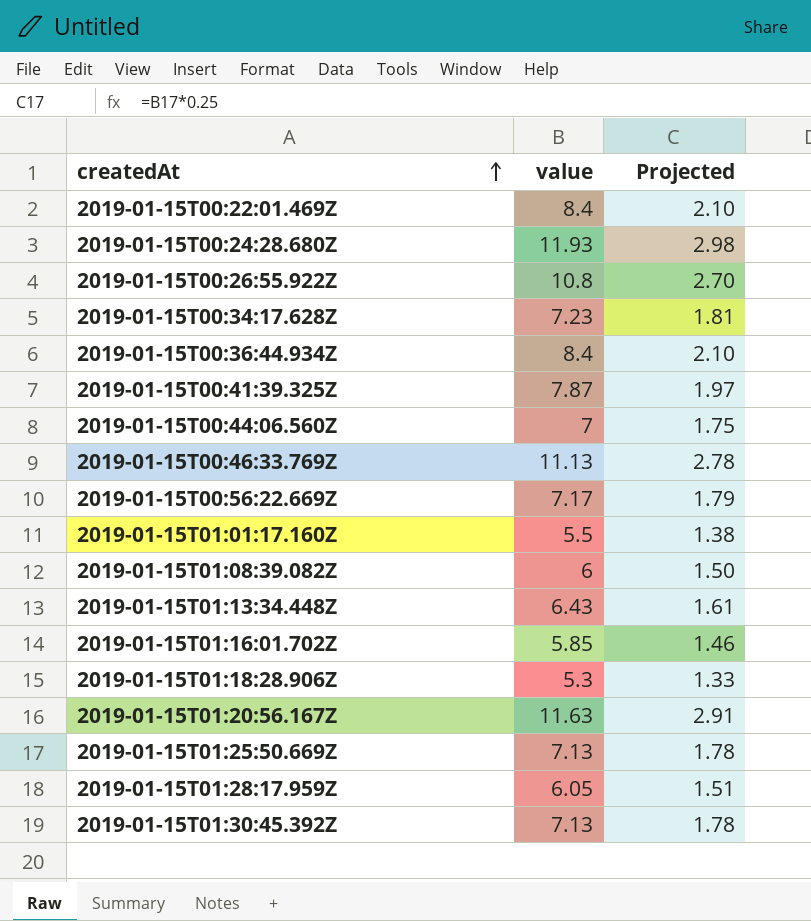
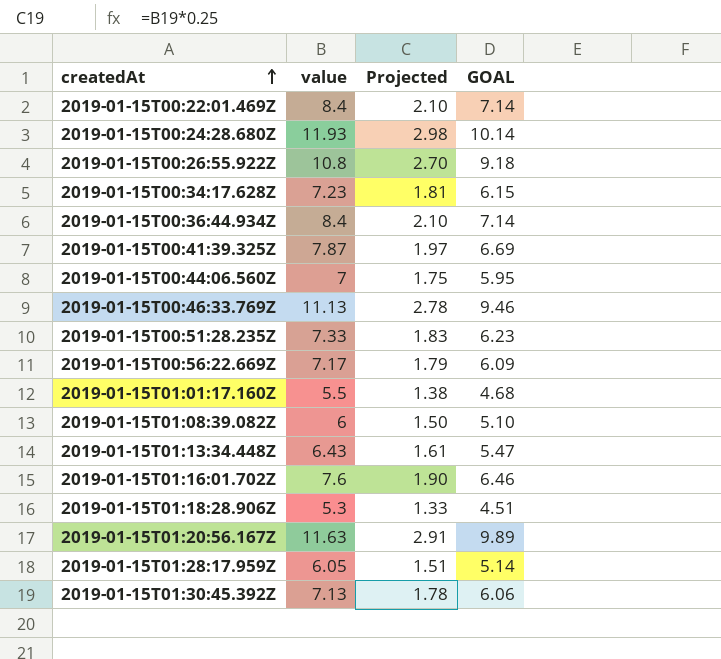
column GOAL | formula: none -> [value] * 0.85
row 2019-01-15T01:25:50.669Z: 7.13 | 1.78 -> none
row 2019-01-15T00:51:28.235Z: none -> 7.33 | 1.83 | 6.23
2019-01-15T01:16:01.702Z | value: 5.85 -> 7.6
2019-01-15T01:16:01.702Z | Projected: 1.46 -> 1.90

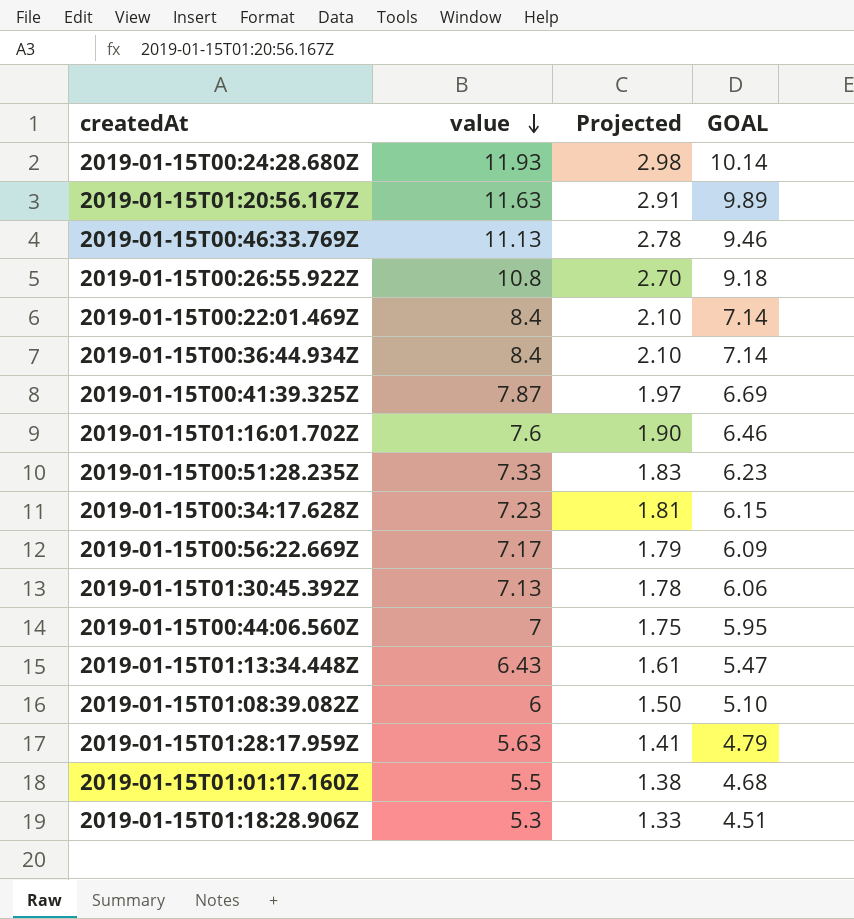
row order: createdAt ascending -> value descending
2019-01-15T01:28:17.959Z | value: 6.05 -> 5.63
2019-01-15T01:28:17.959Z | Projected: 1.51 -> 1.41
2019-01-15T01:28:17.959Z | GOAL: 5.14 -> 4.79

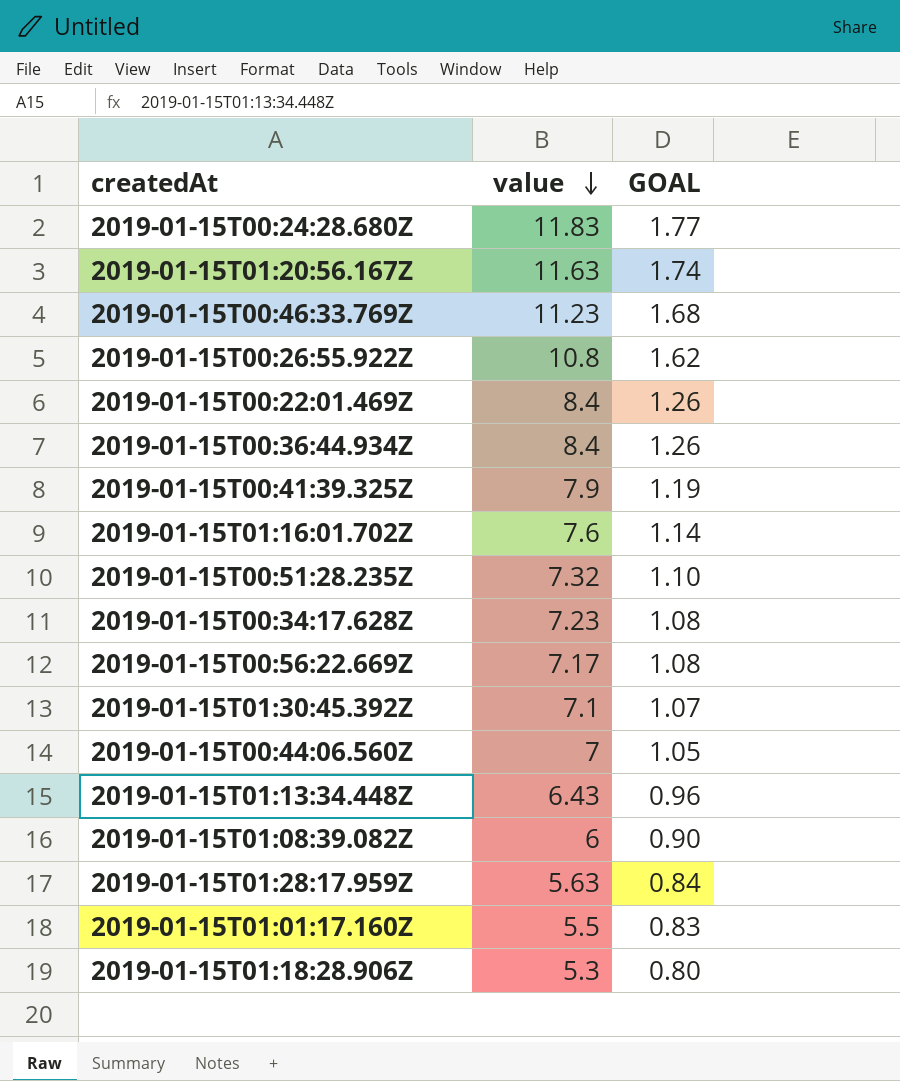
column Projected | formula: [value] * 0.25 -> none
column GOAL | formula: [value] * 0.85 -> [value] * 0.15
2019-01-15T00:24:28.680Z | value: 11.93 -> 11.83
2019-01-15T00:46:33.769Z | value: 11.13 -> 11.23
2019-01-15T00:41:39.325Z | value: 7.87 -> 7.9
2019-01-15T00:51:28.235Z | value: 7.33 -> 7.32
2019-01-15T01:30:45.392Z | value: 7.13 -> 7.1

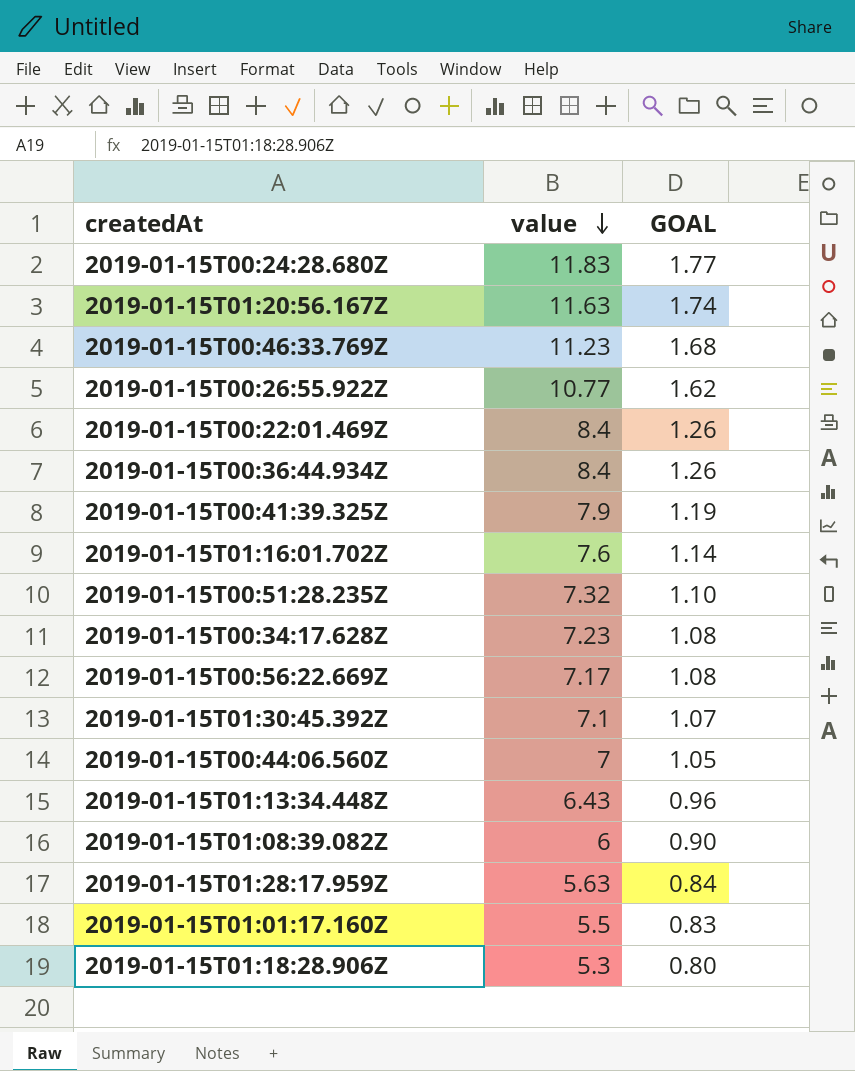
2019-01-15T00:26:55.922Z | value: 10.8 -> 10.77

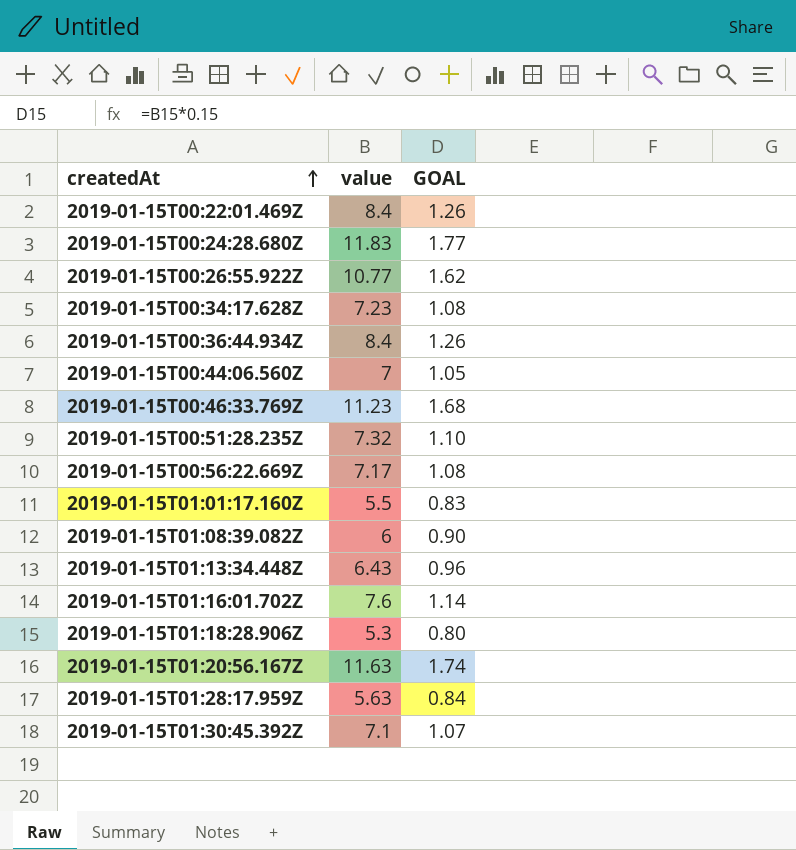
row order: value descending -> createdAt ascending
row 2019-01-15T00:41:39.325Z: 7.9 | 1.19 -> none

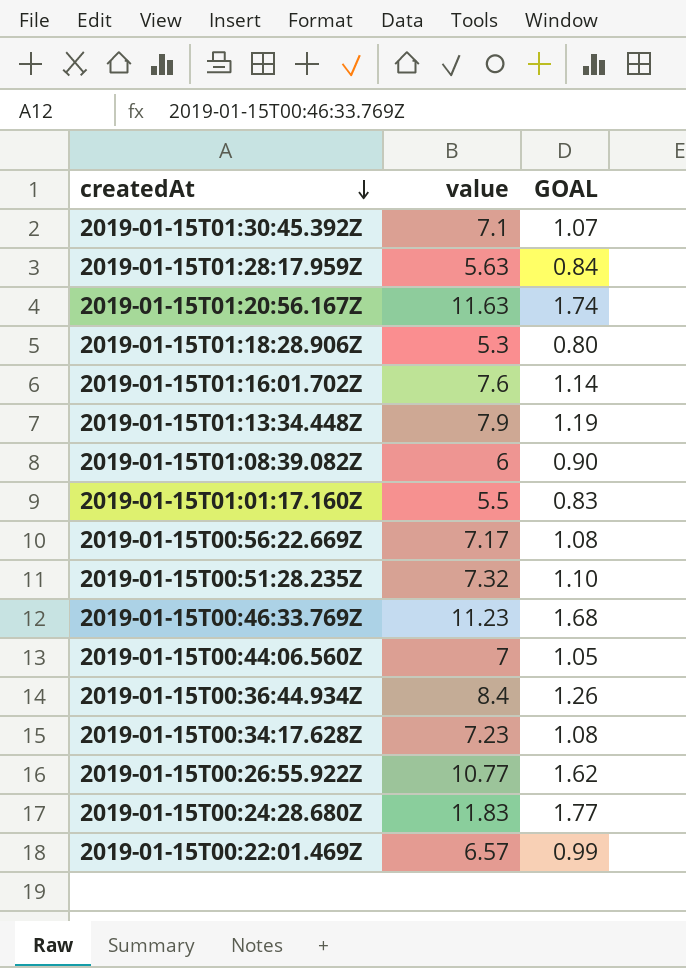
row order: createdAt ascending -> createdAt descending
2019-01-15T01:13:34.448Z | value: 6.43 -> 7.9
2019-01-15T01:13:34.448Z | GOAL: 0.96 -> 1.19
2019-01-15T00:22:01.469Z | value: 8.4 -> 6.57
2019-01-15T00:22:01.469Z | GOAL: 1.26 -> 0.99

